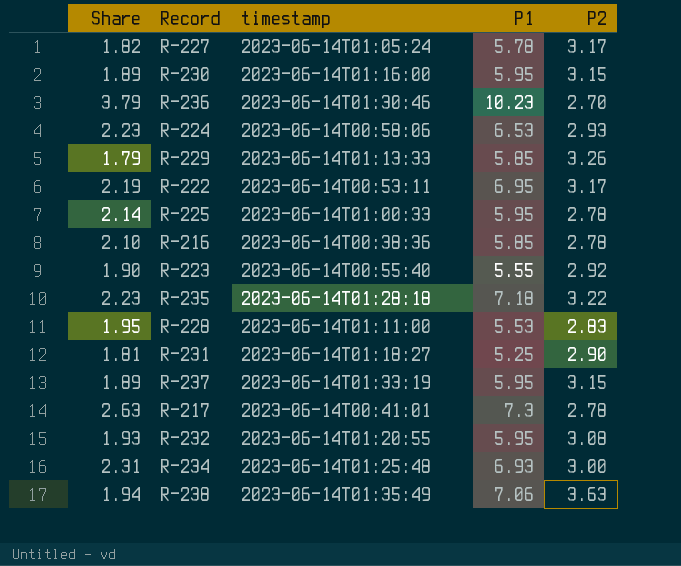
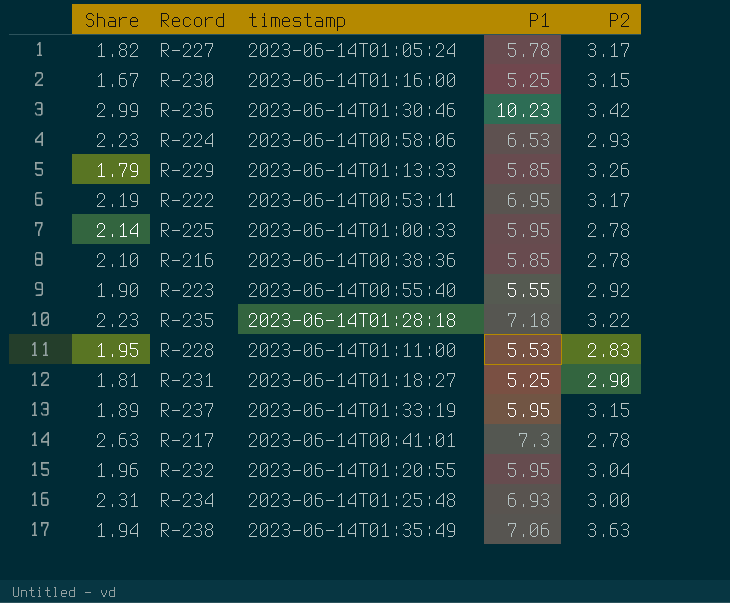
R-230 | Share: 1.89 -> 1.67
R-230 | P1: 5.95 -> 5.25
R-236 | Share: 3.79 -> 2.99
R-236 | P2: 2.70 -> 3.42
R-232 | Share: 1.93 -> 1.96
R-232 | P2: 3.08 -> 3.04

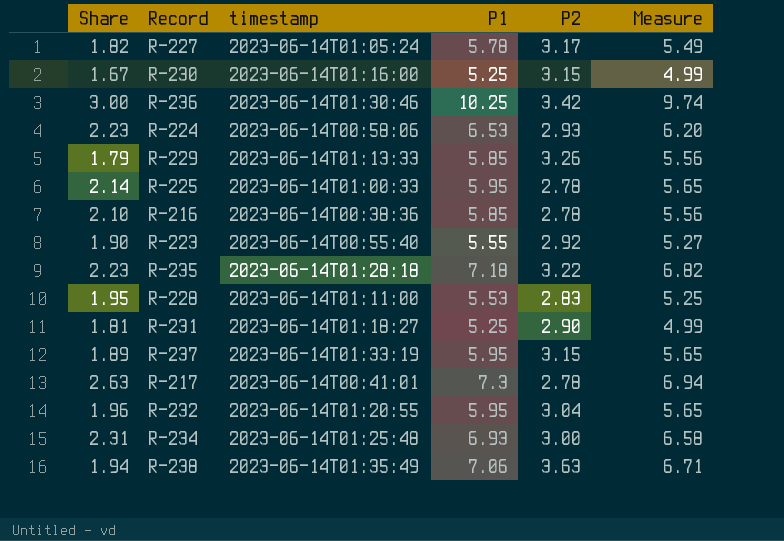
column Measure | formula: none -> [P1] * 0.95
row R-222: 2.19 | 2023-06-14T00:53:11 | 6.95 | 3.17 -> none
R-236 | Share: 2.99 -> 3.00
R-236 | P1: 10.23 -> 10.25

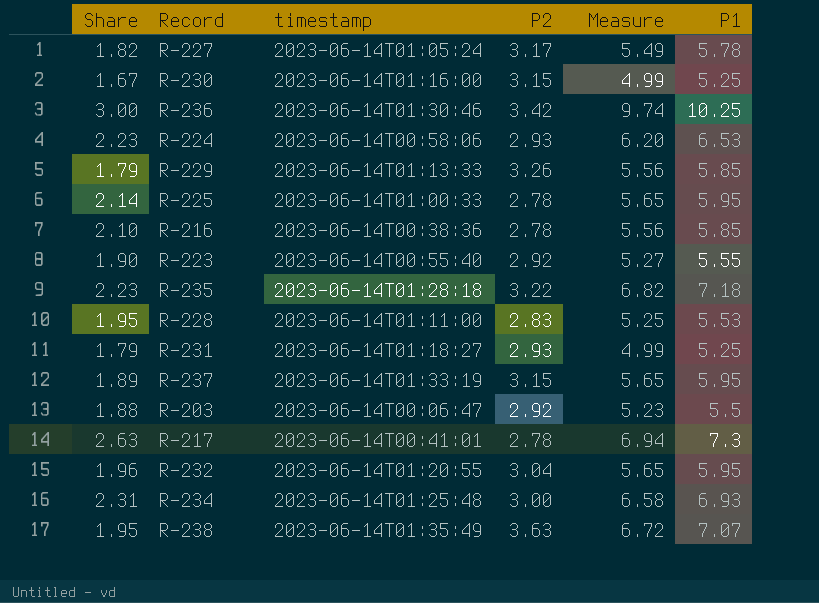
column P1 | position: 4 -> 6
R-231 | Share: 1.81 -> 1.79
R-231 | P2: 2.90 -> 2.93
row R-203: none -> 1.88 | 2023-06-14T00:06:47 | 2.92 | 5.23 | 5.5
R-238 | Share: 1.94 -> 1.95
R-238 | Measure: 6.71 -> 6.72
R-238 | P1: 7.06 -> 7.07

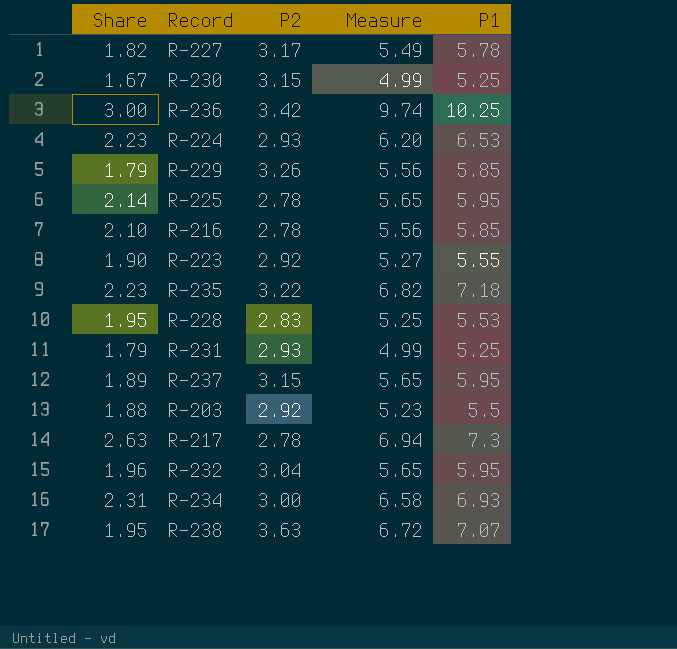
column timestamp | position: 3 -> none

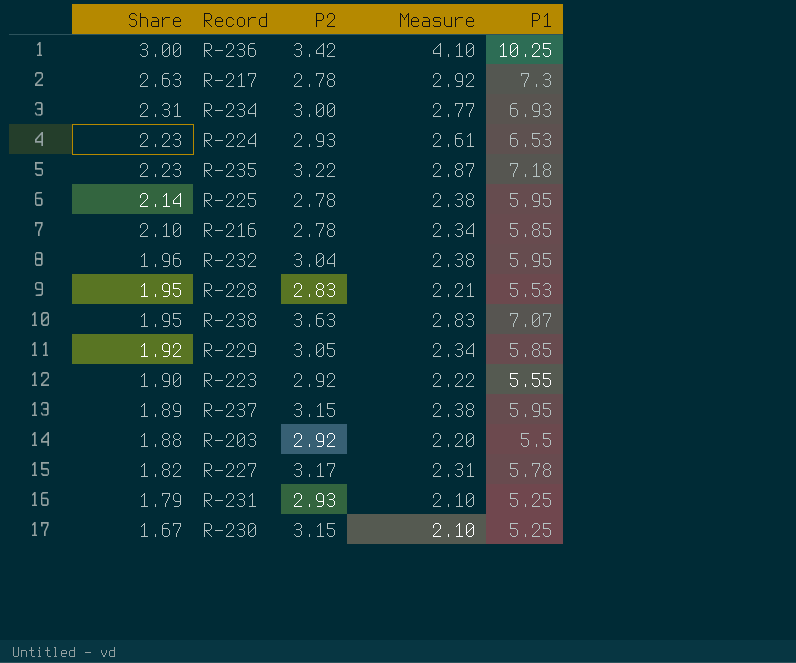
row order: none -> Share descending
column Measure | formula: [P1] * 0.95 -> [P1] * 0.4
R-229 | Share: 1.79 -> 1.92
R-229 | P2: 3.26 -> 3.05

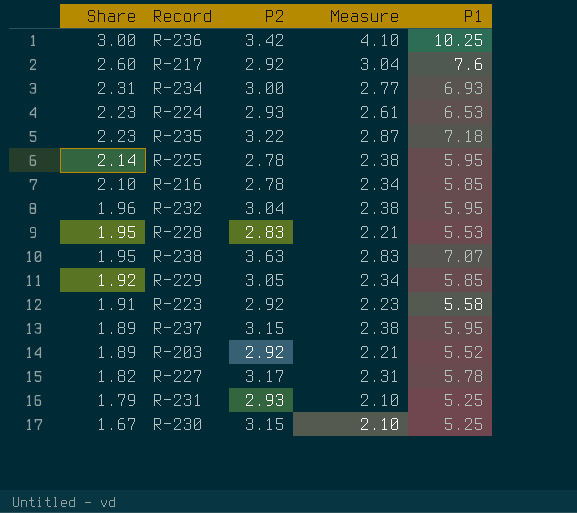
R-217 | Share: 2.63 -> 2.60
R-217 | P2: 2.78 -> 2.92
R-217 | Measure: 2.92 -> 3.04
R-217 | P1: 7.3 -> 7.6
R-223 | Share: 1.90 -> 1.91
R-223 | Measure: 2.22 -> 2.23
R-223 | P1: 5.55 -> 5.58
R-203 | Share: 1.88 -> 1.89
R-203 | Measure: 2.20 -> 2.21
R-203 | P1: 5.5 -> 5.52

